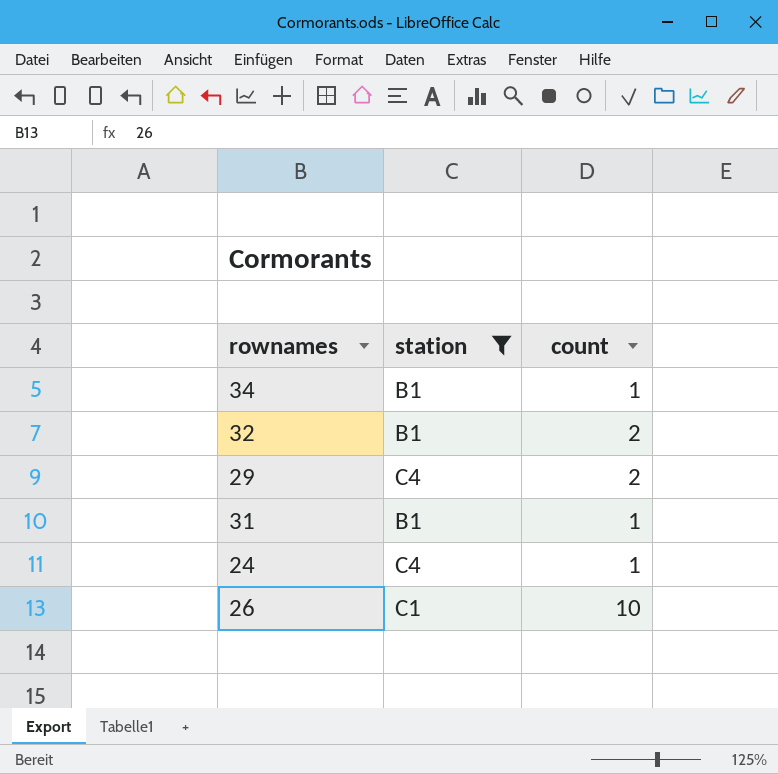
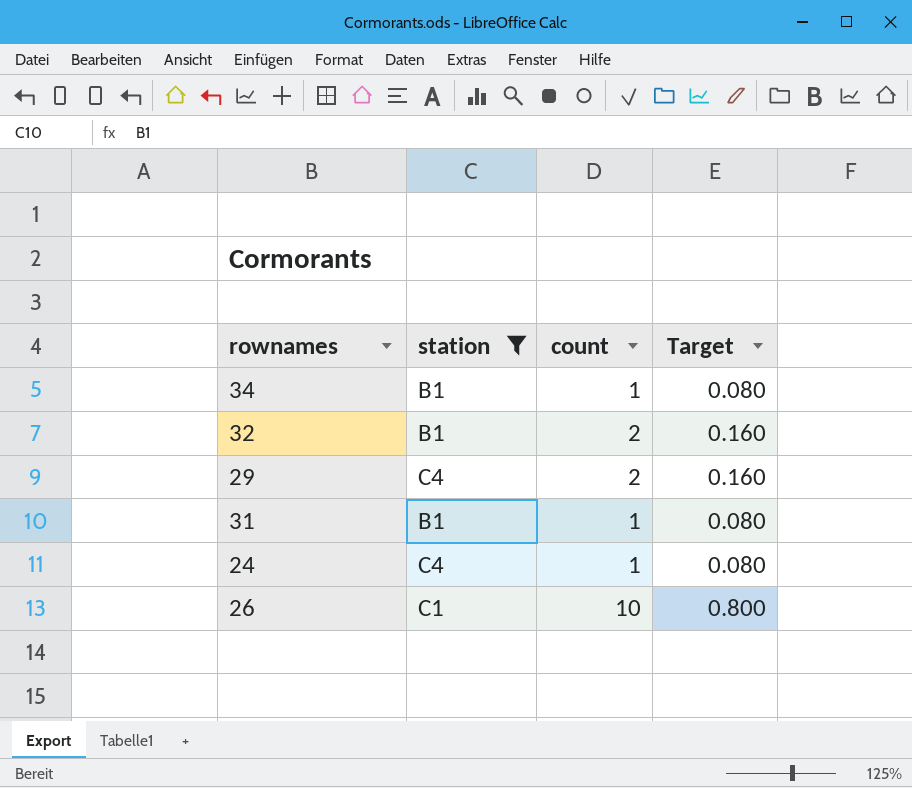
column Target | formula: none -> [count] * 0.08

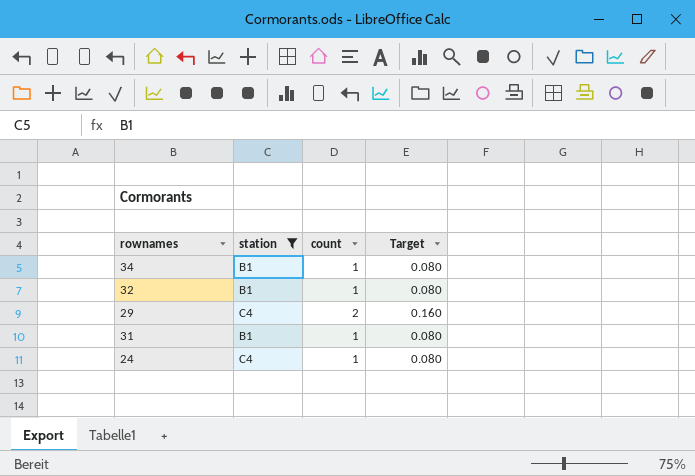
row 26: C1 | 10 | 0.800 -> none
32 | count: 2 -> 1
32 | Target: 0.160 -> 0.080

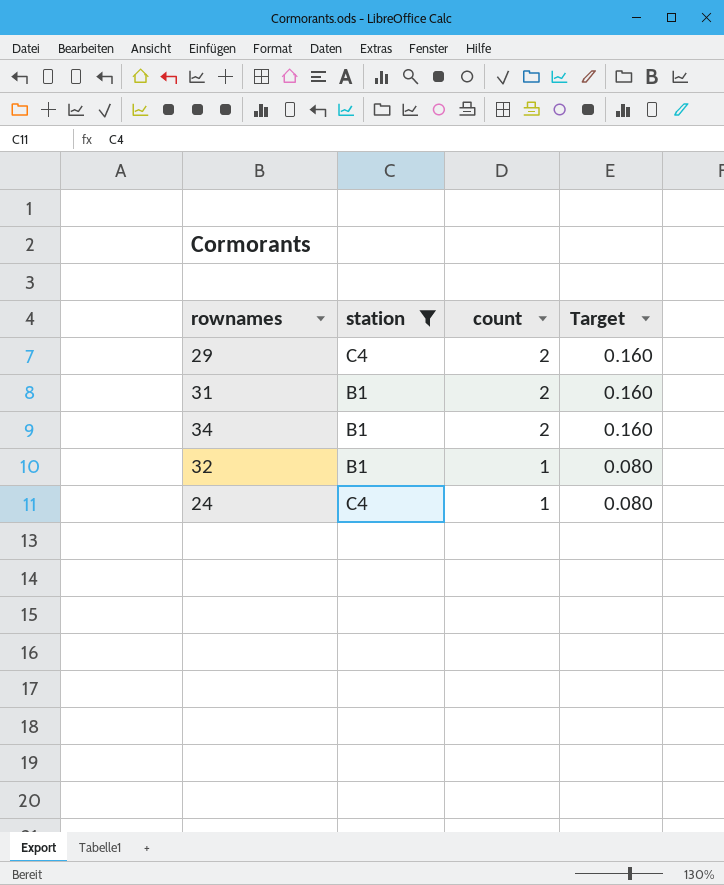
row order: none -> count descending
31 | count: 1 -> 2
31 | Target: 0.080 -> 0.160
34 | count: 1 -> 2
34 | Target: 0.080 -> 0.160

